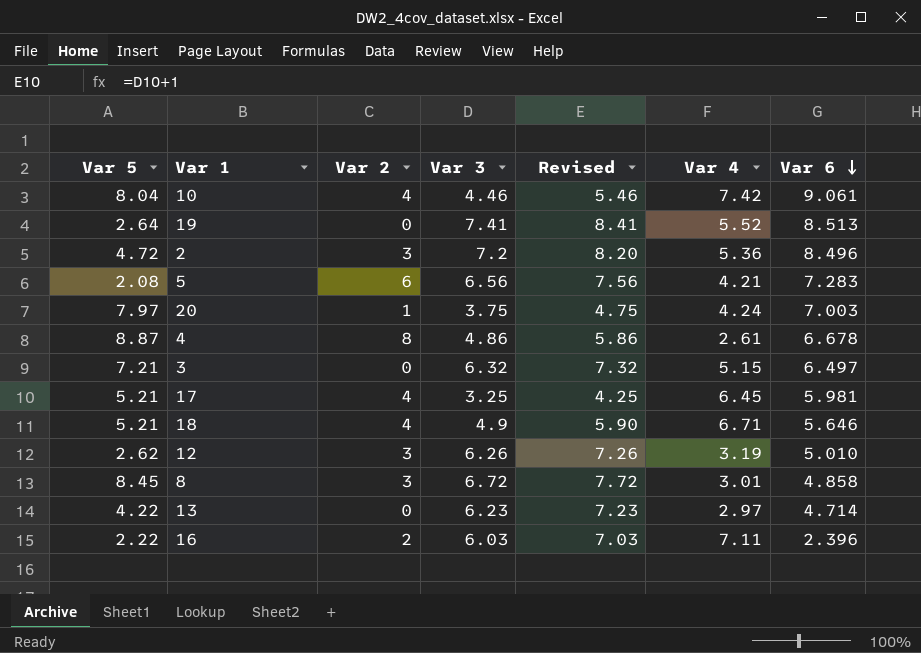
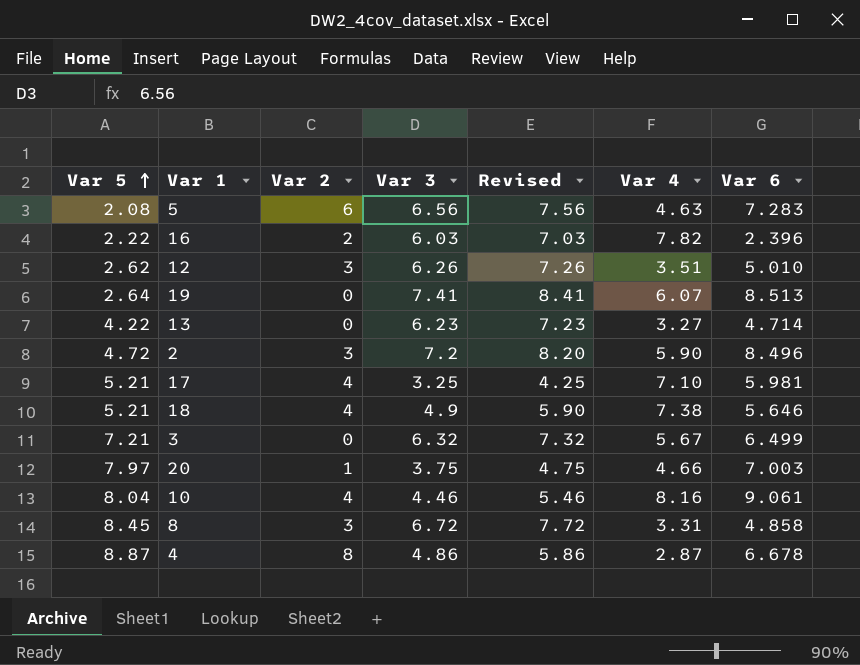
row order: Var 6 descending -> Var 5 ascending
5 | Var 4: 4.21 -> 4.63
16 | Var 4: 7.11 -> 7.82
12 | Var 4: 3.19 -> 3.51
19 | Var 4: 5.52 -> 6.07
13 | Var 4: 2.97 -> 3.27
2 | Var 4: 5.36 -> 5.90
17 | Var 4: 6.45 -> 7.10
18 | Var 4: 6.71 -> 7.38
3 | Var 4: 5.15 -> 5.67
3 | Var 6: 6.497 -> 6.499
20 | Var 4: 4.24 -> 4.66
10 | Var 4: 7.42 -> 8.16
8 | Var 4: 3.01 -> 3.31
4 | Var 4: 2.61 -> 2.87

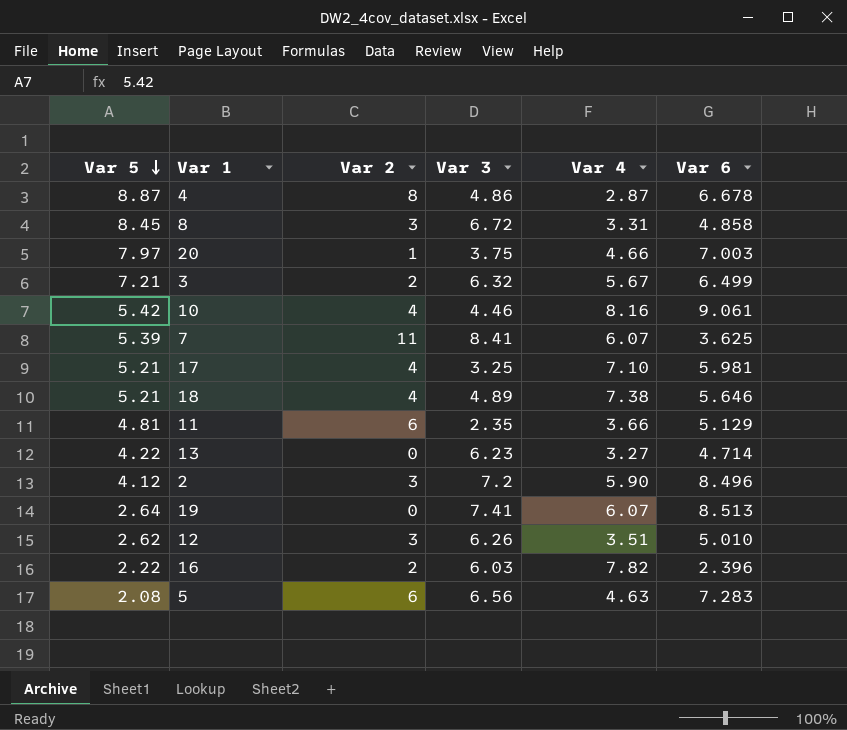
row order: Var 5 ascending -> Var 5 descending
column Revised | formula: [Var 3] + 1 -> none
3 | Var 2: 0 -> 2
10 | Var 5: 8.04 -> 5.42
row 7: none -> 5.39 | 11 | 8.41 | 6.07 | 3.625
18 | Var 3: 4.9 -> 4.89
row 11: none -> 4.81 | 6 | 2.35 | 3.66 | 5.129
2 | Var 5: 4.72 -> 4.12

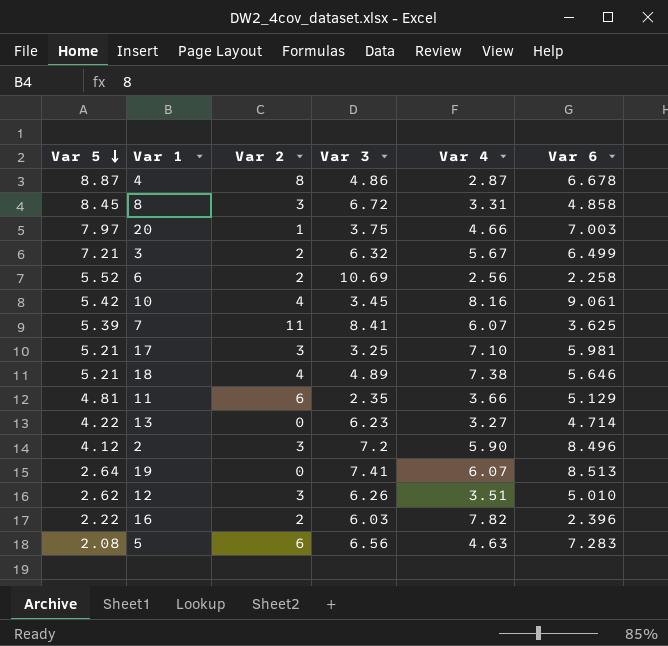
row 6: none -> 5.52 | 2 | 10.69 | 2.56 | 2.258
10 | Var 3: 4.46 -> 3.45
17 | Var 2: 4 -> 3

